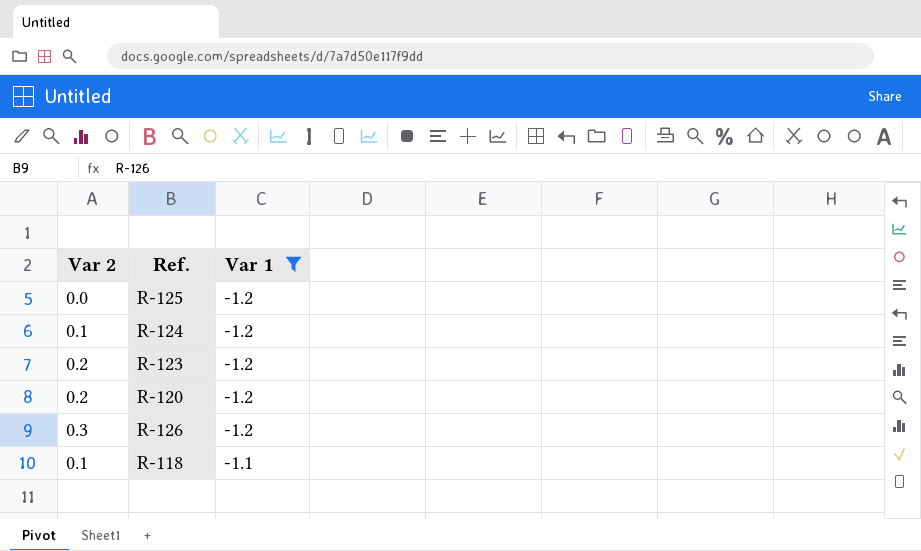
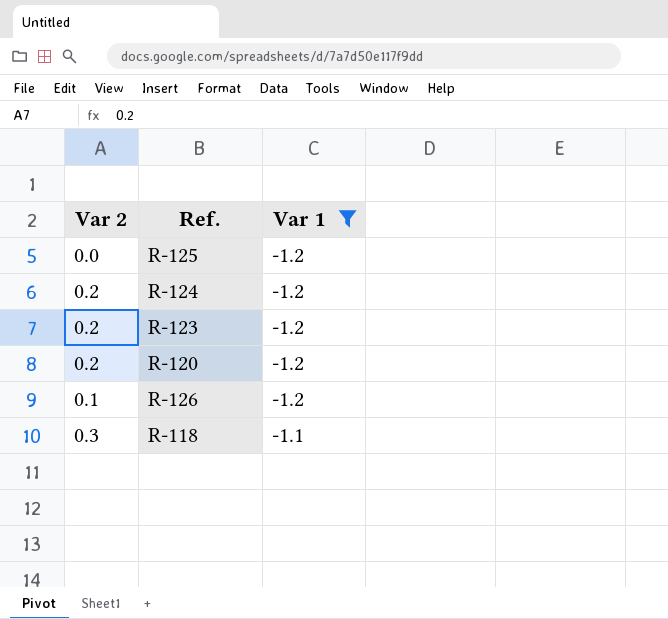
R-124 | Var 2: 0.1 -> 0.2
R-126 | Var 2: 0.3 -> 0.1
R-118 | Var 2: 0.1 -> 0.3

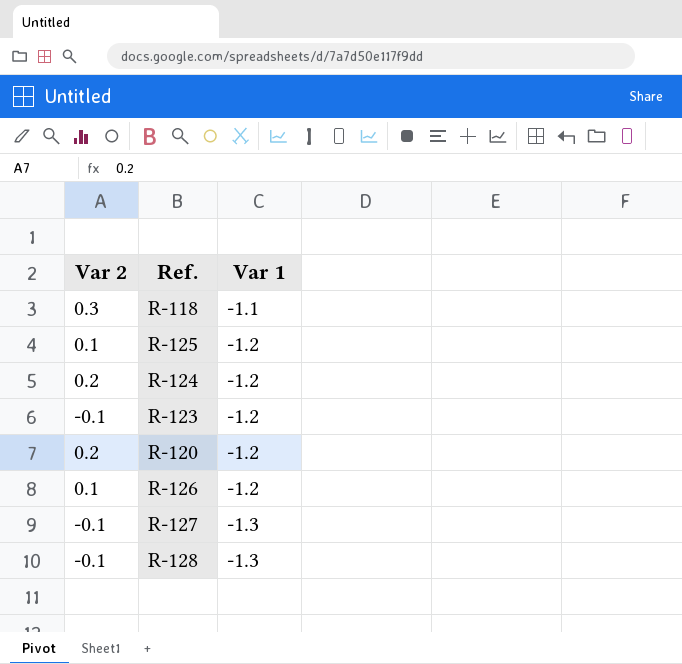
filter: Var 1 != -1.3 -> none
row order: Var 1 ascending -> Var 1 descending
R-125 | Var 2: 0.0 -> 0.1
R-123 | Var 2: 0.2 -> -0.1

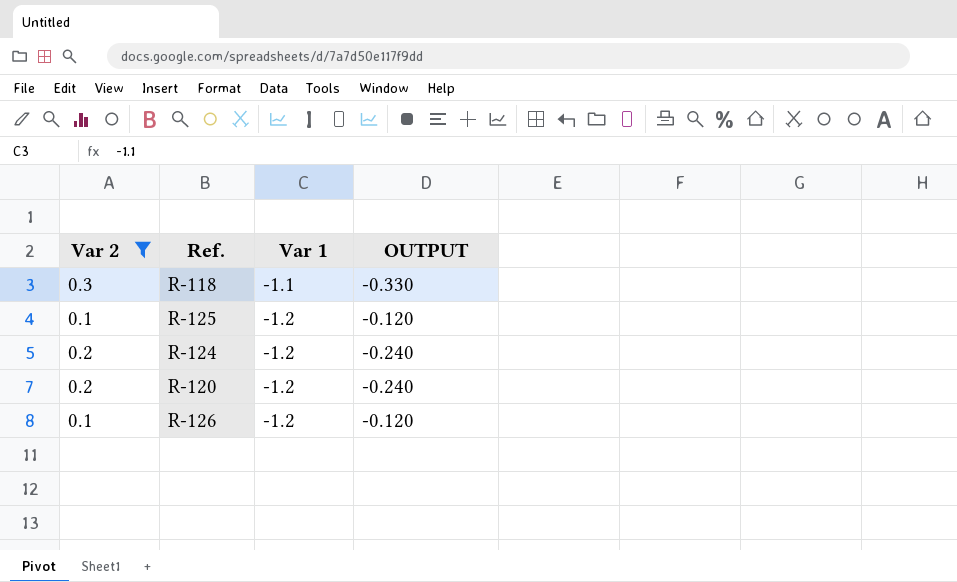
filter: none -> Var 2 != -0.1
column OUTPUT | formula: none -> [Var 2] * [Var 1]

